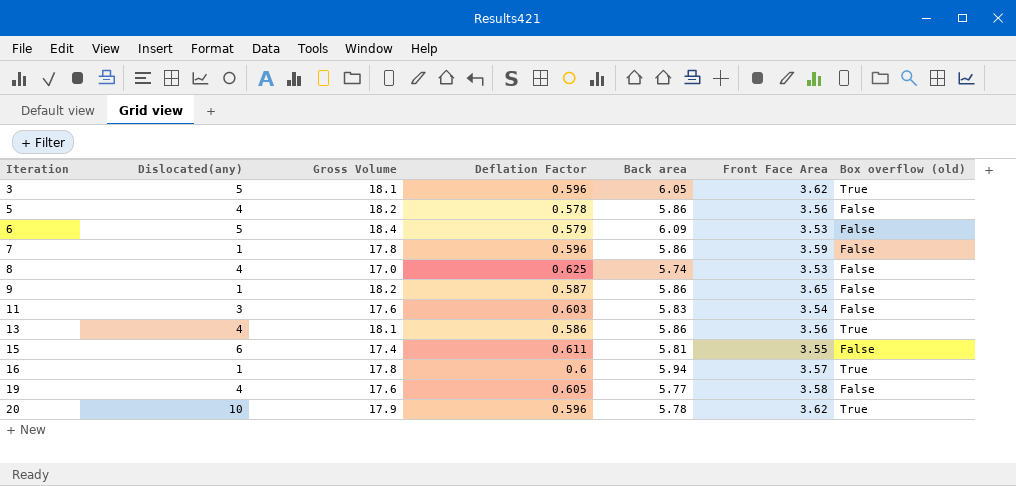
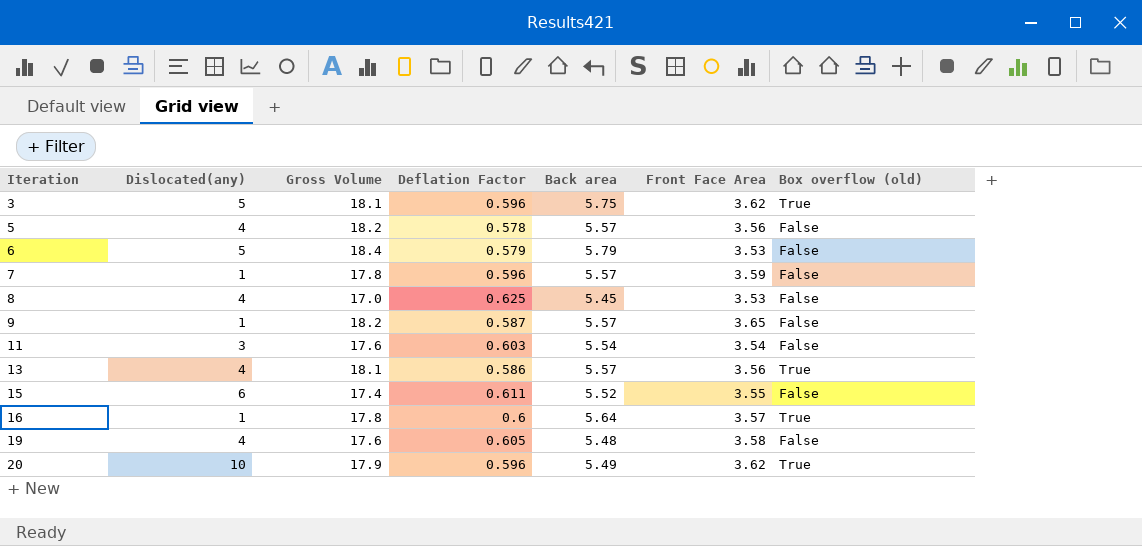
3 | Back area: 6.05 -> 5.75
5 | Back area: 5.86 -> 5.57
6 | Back area: 6.09 -> 5.79
7 | Back area: 5.86 -> 5.57
8 | Back area: 5.74 -> 5.45
9 | Back area: 5.86 -> 5.57
11 | Back area: 5.83 -> 5.54
13 | Back area: 5.86 -> 5.57
15 | Back area: 5.81 -> 5.52
16 | Back area: 5.94 -> 5.64
19 | Back area: 5.77 -> 5.48
20 | Back area: 5.78 -> 5.49

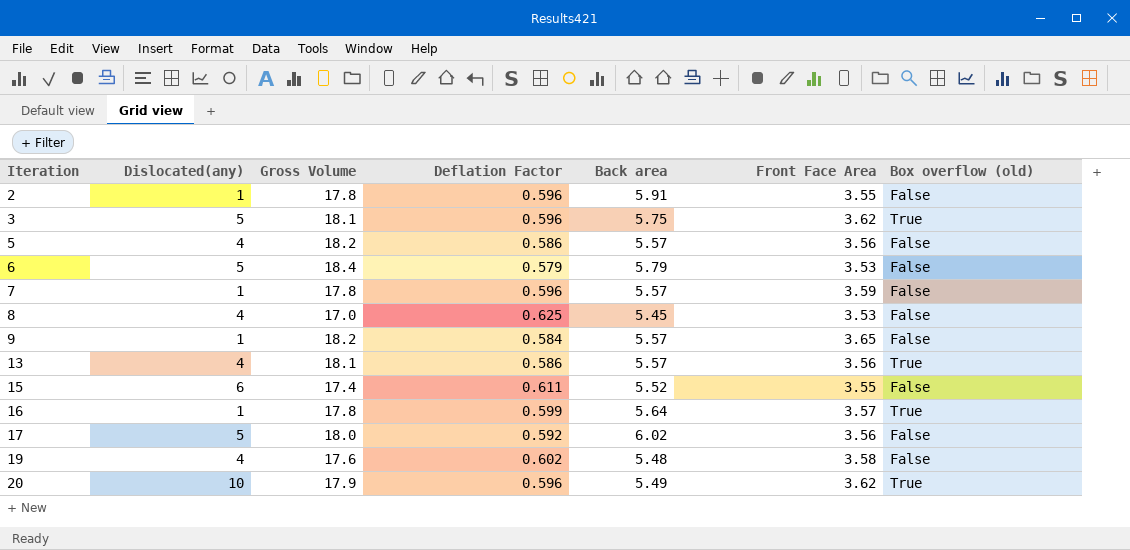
row 11: 3 | 17.6 | 0.603 | 5.54 | 3.54 | False -> none
row 2: none -> 1 | 17.8 | 0.596 | 5.91 | 3.55 | False
5 | Deflation Factor: 0.578 -> 0.586
9 | Deflation Factor: 0.587 -> 0.584
16 | Deflation Factor: 0.6 -> 0.599
row 17: none -> 5 | 18.0 | 0.592 | 6.02 | 3.56 | False
19 | Deflation Factor: 0.605 -> 0.602

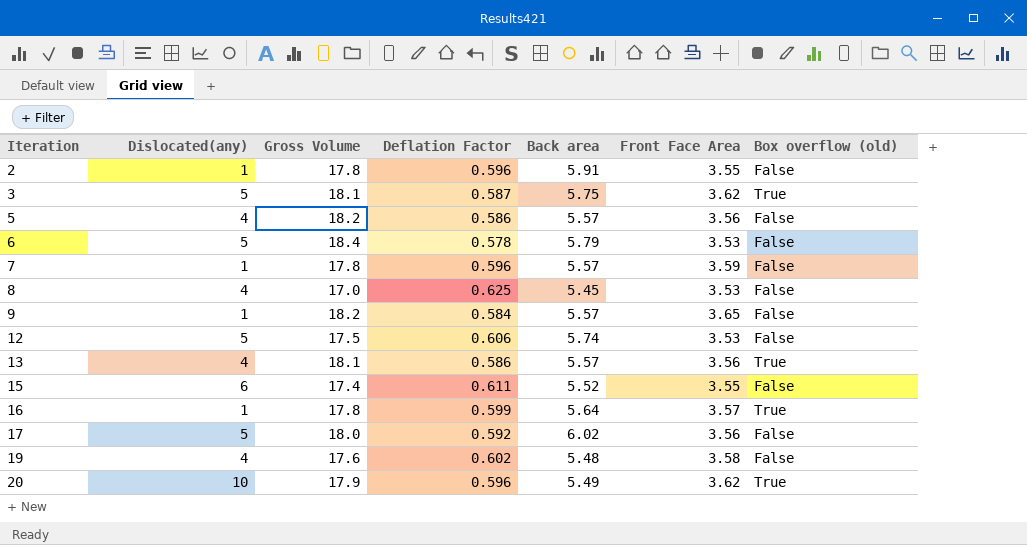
3 | Deflation Factor: 0.596 -> 0.587
6 | Deflation Factor: 0.579 -> 0.578
row 12: none -> 5 | 17.5 | 0.606 | 5.74 | 3.53 | False

